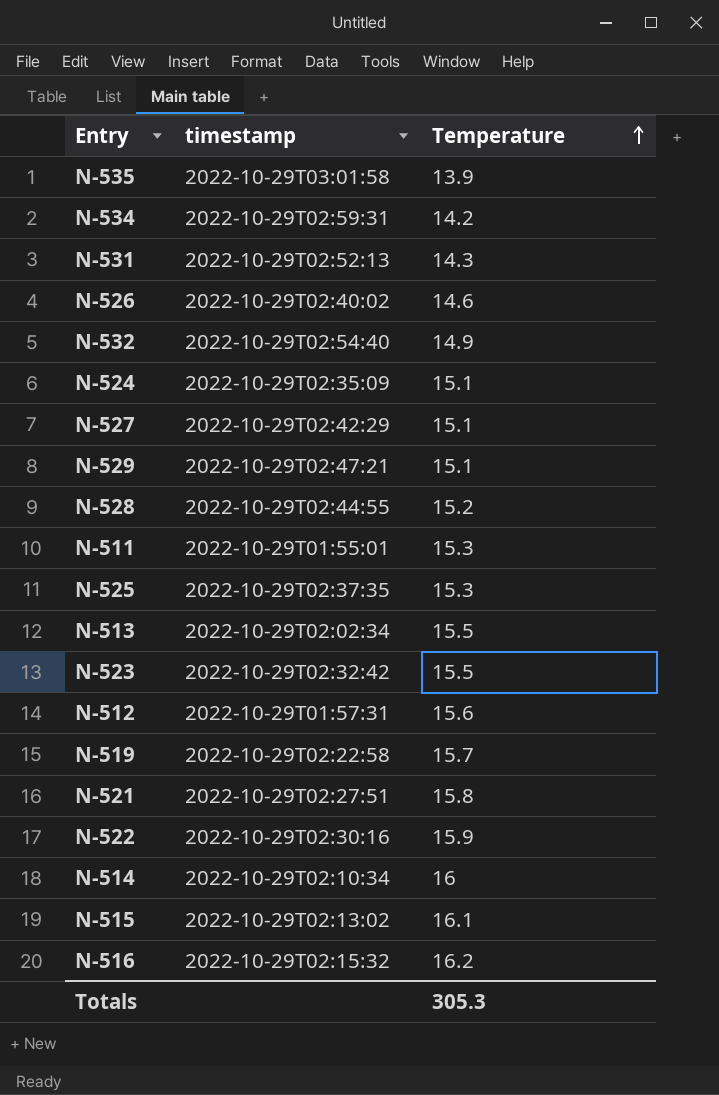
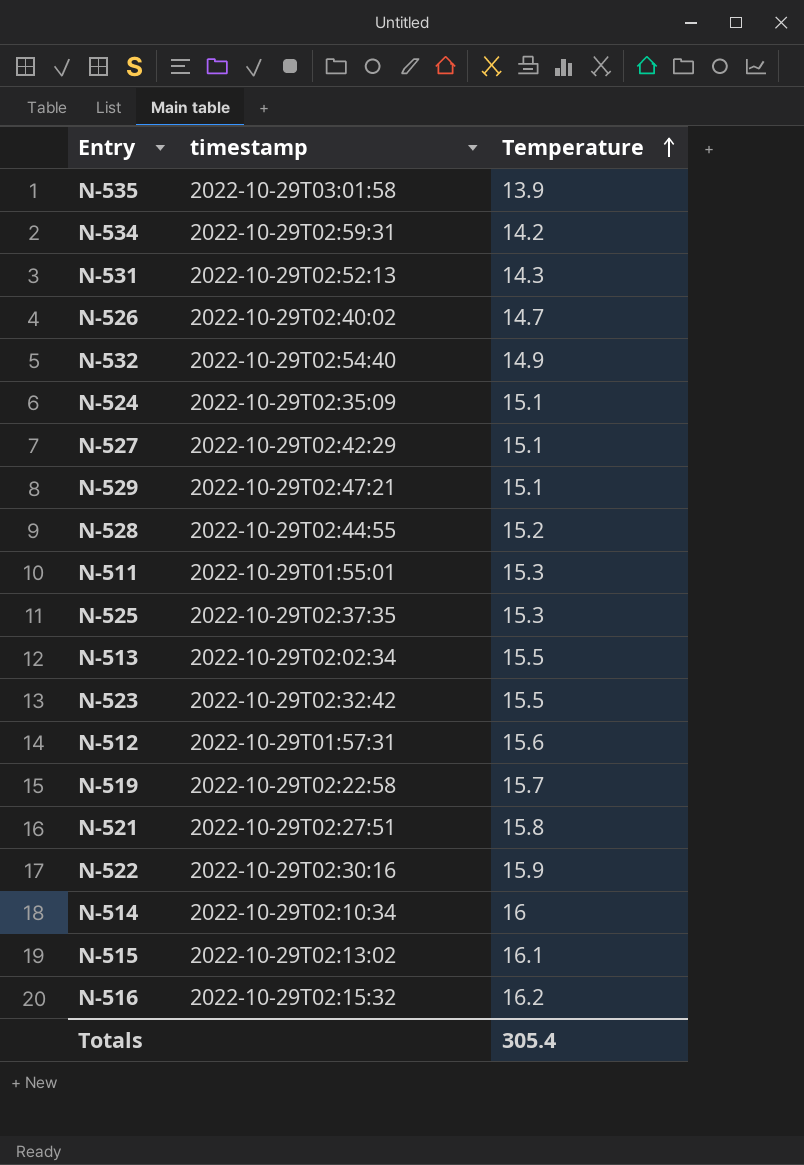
N-526 | Temperature: 14.6 -> 14.7
Totals | Temperature: 305.3 -> 305.4

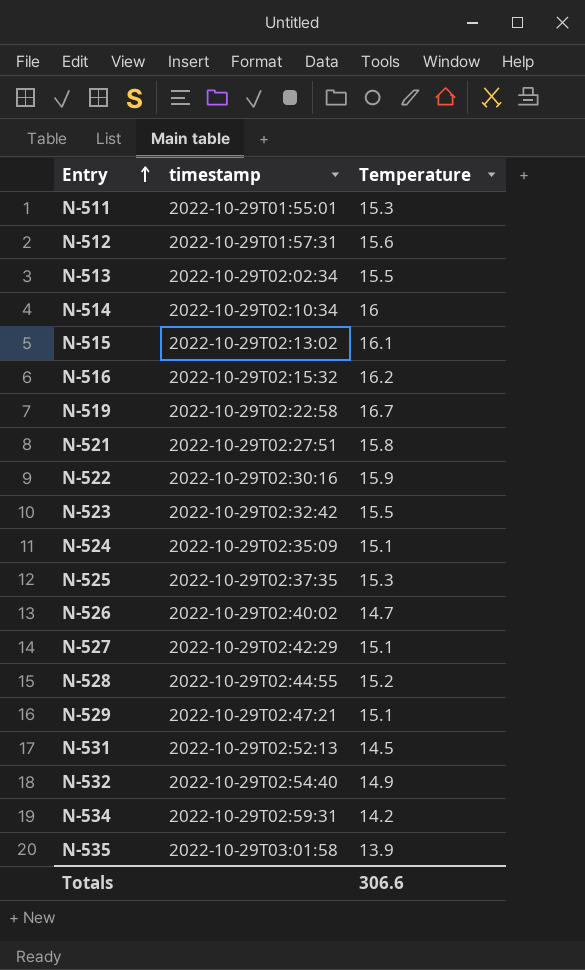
row order: Temperature ascending -> Entry ascending
N-519 | Temperature: 15.7 -> 16.7
N-531 | Temperature: 14.3 -> 14.5
Totals | Temperature: 305.4 -> 306.6

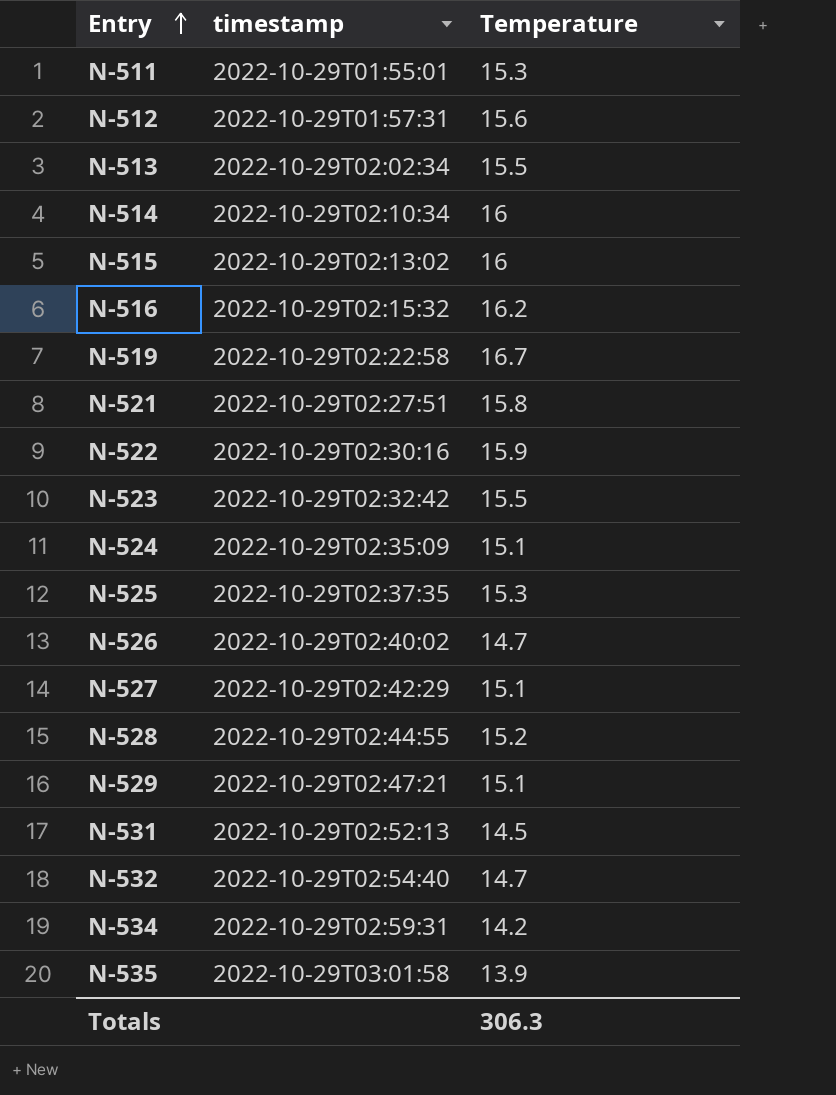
N-515 | Temperature: 16.1 -> 16
N-532 | Temperature: 14.9 -> 14.7
Totals | Temperature: 306.6 -> 306.3

